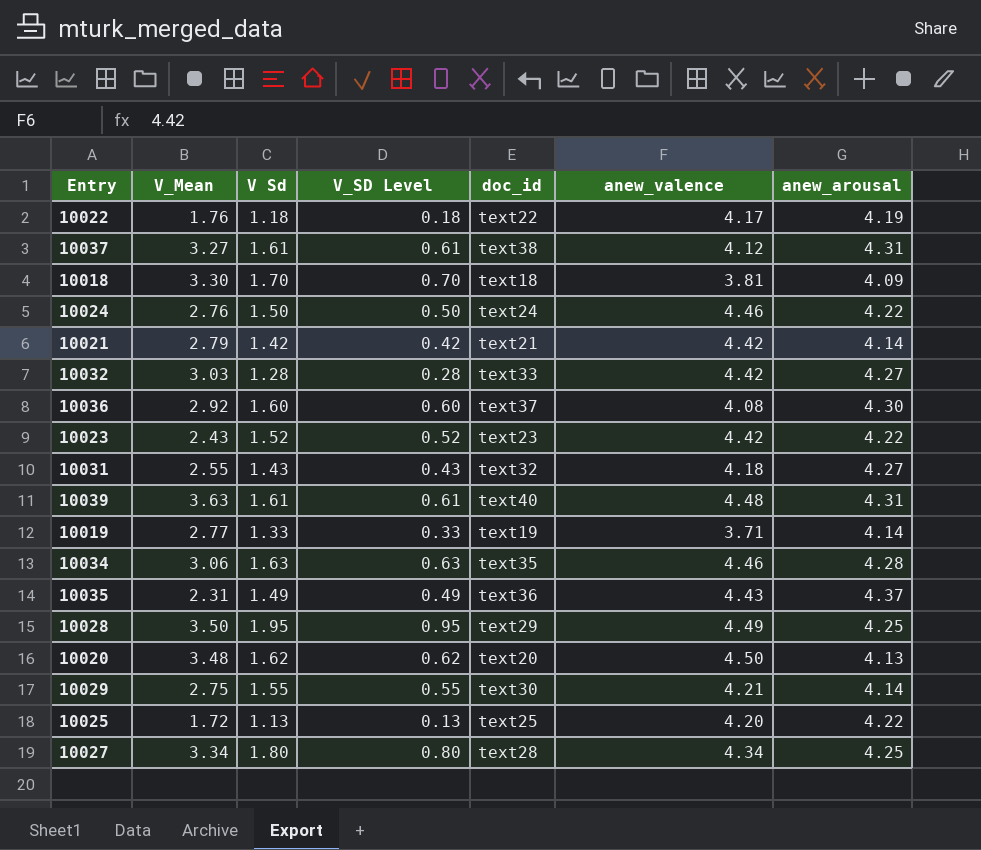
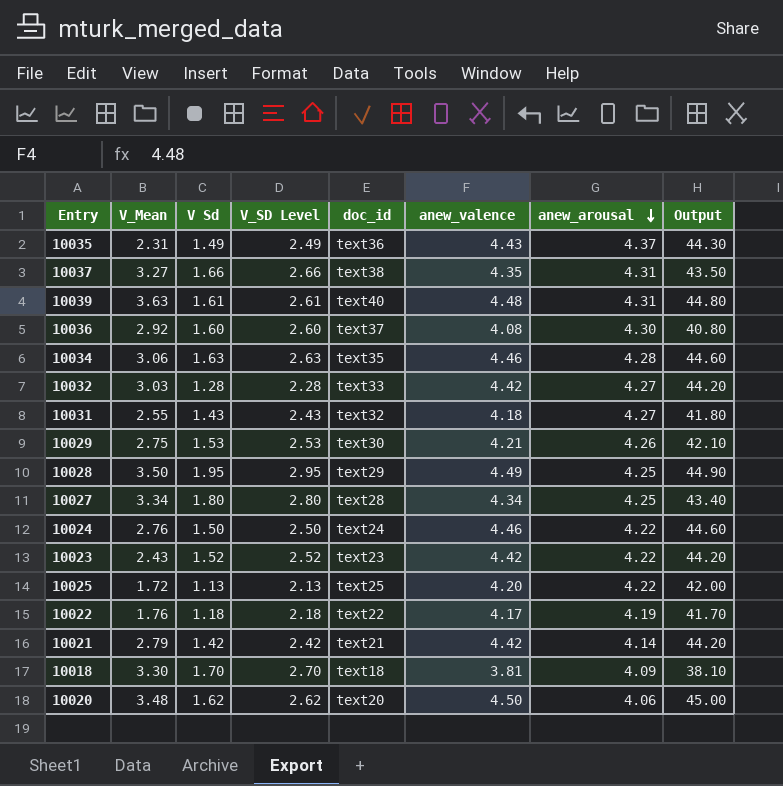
row order: none -> anew_arousal descending
column V_SD Level | formula: [V Sd] - 1 -> [V Sd] + 1
column Output | formula: none -> [anew_valence] * 10
row 10019: 2.77 | 1.33 | 0.33 | text19 | 3.71 | 4.14 -> none
10037 | V Sd: 1.61 -> 1.66
10037 | anew_valence: 4.12 -> 4.35
10029 | V Sd: 1.55 -> 1.53
10029 | anew_arousal: 4.14 -> 4.26
10020 | anew_arousal: 4.13 -> 4.06

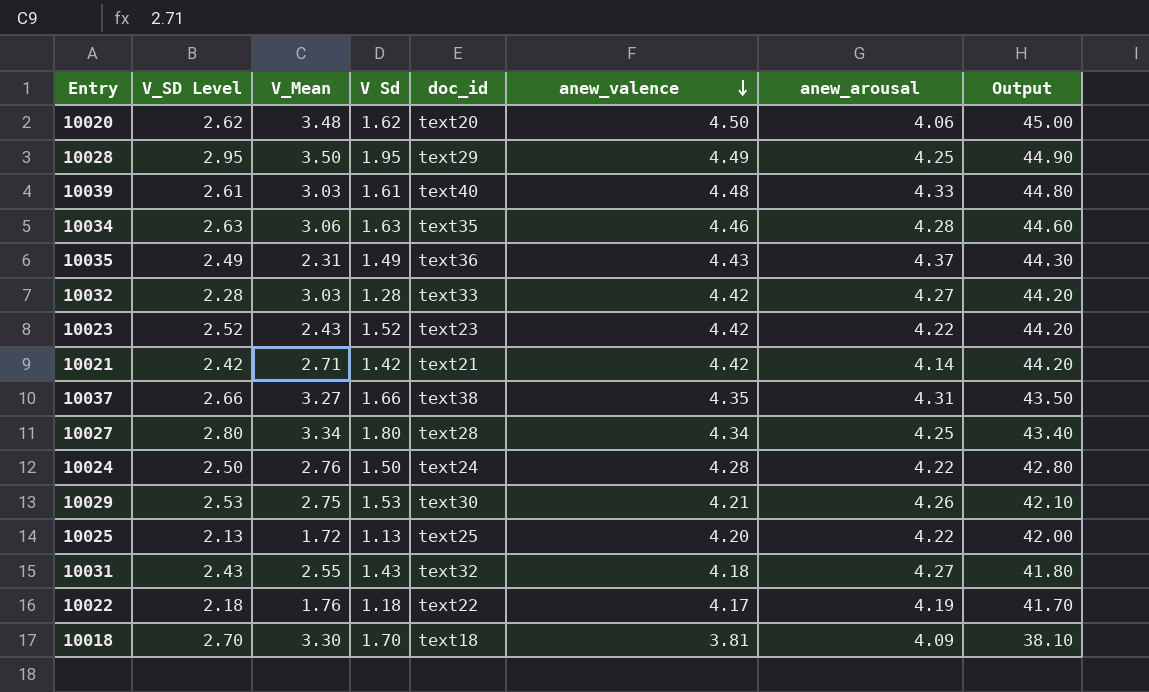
row order: anew_arousal descending -> anew_valence descending
column V_SD Level | position: 4 -> 2
row 10036: 2.92 | 1.60 | 2.60 | text37 | 4.08 | 4.30 | 40.80 -> none
10039 | V_Mean: 3.63 -> 3.03
10039 | anew_arousal: 4.31 -> 4.33
10021 | V_Mean: 2.79 -> 2.71
10024 | anew_valence: 4.46 -> 4.28
10024 | Output: 44.60 -> 42.80

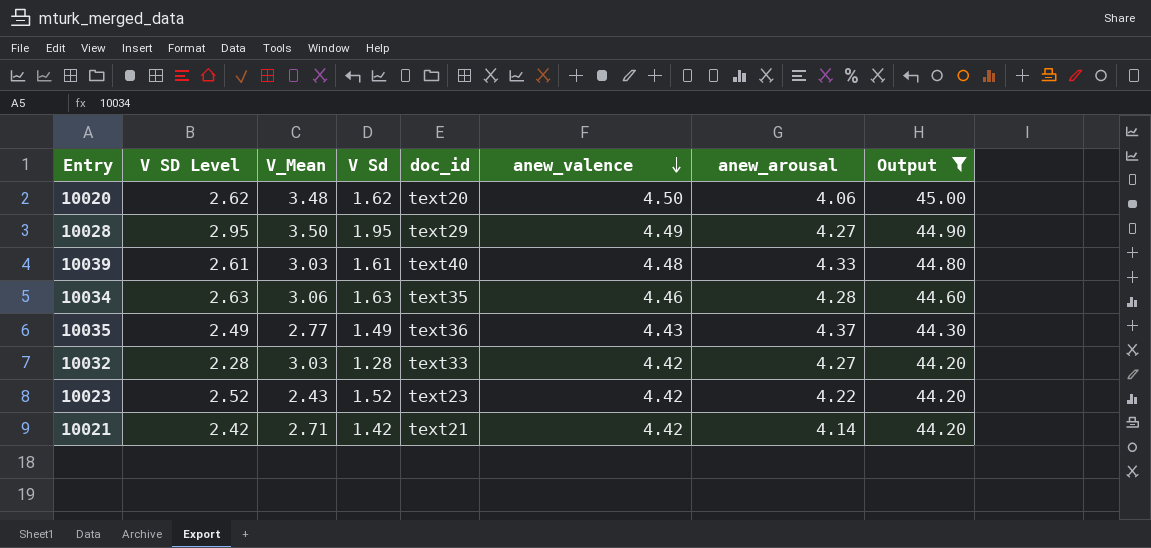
filter: none -> Output >= 44.20
column name: V_SD Level -> V SD Level
10028 | anew_arousal: 4.25 -> 4.27
10035 | V_Mean: 2.31 -> 2.77

